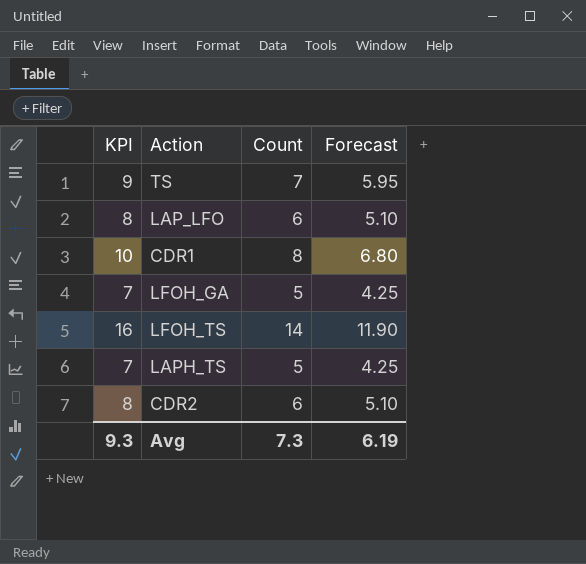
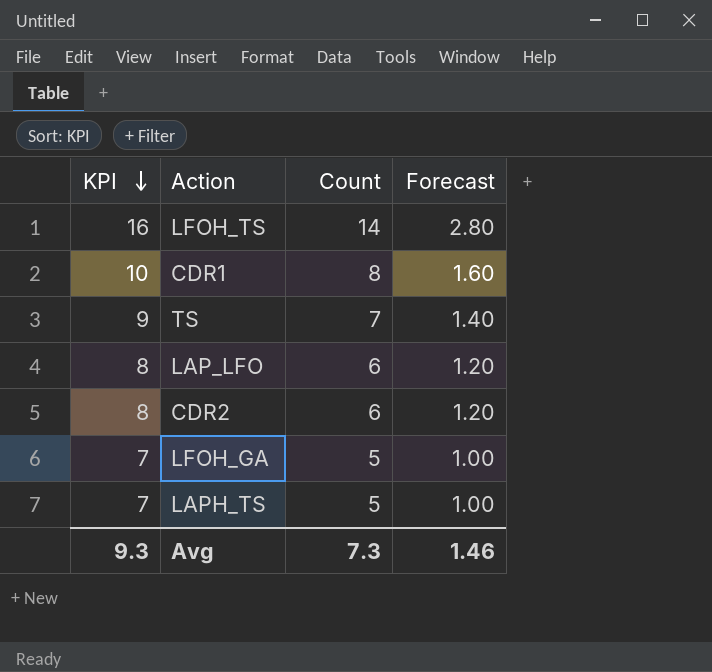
row order: none -> KPI descending
column Forecast | formula: [Count] * 0.85 -> [Count] * 0.2
Avg | Forecast: 6.19 -> 1.46

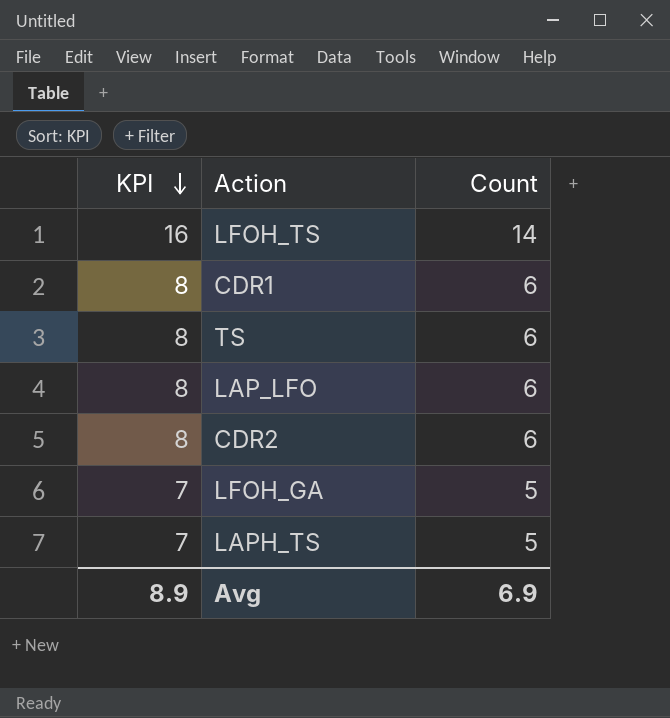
column Forecast | formula: [Count] * 0.2 -> none
CDR1 | KPI: 10 -> 8
CDR1 | Count: 8 -> 6
TS | KPI: 9 -> 8
TS | Count: 7 -> 6
Avg | KPI: 9.3 -> 8.9
Avg | Count: 7.3 -> 6.9

